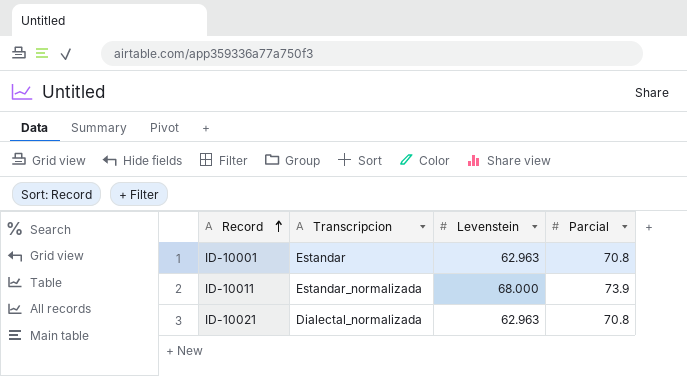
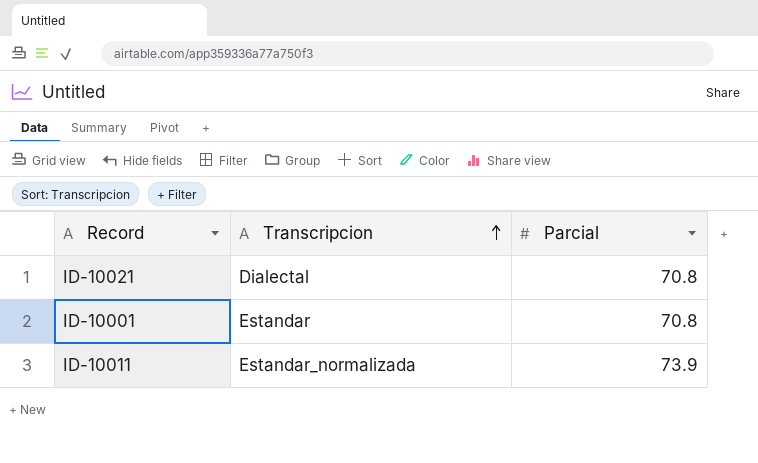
row order: Record ascending -> Transcripcion ascending
column Levenstein | position: 3 -> none
ID-10021 | Transcripcion: Dialectal_normalizada -> Dialectal

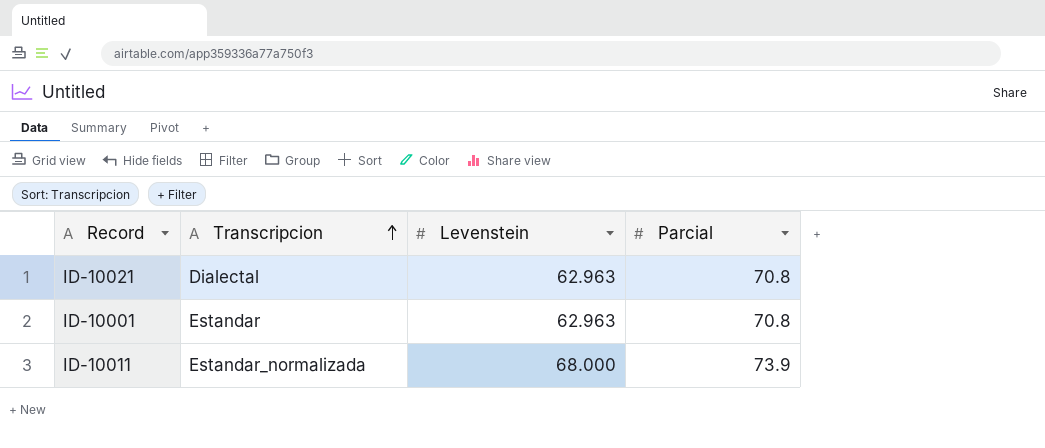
column Levenstein | position: none -> 3

